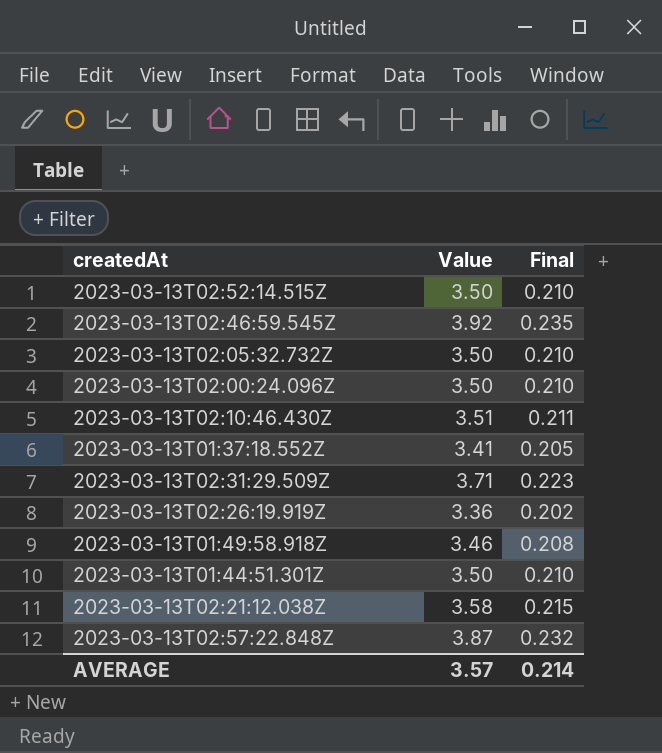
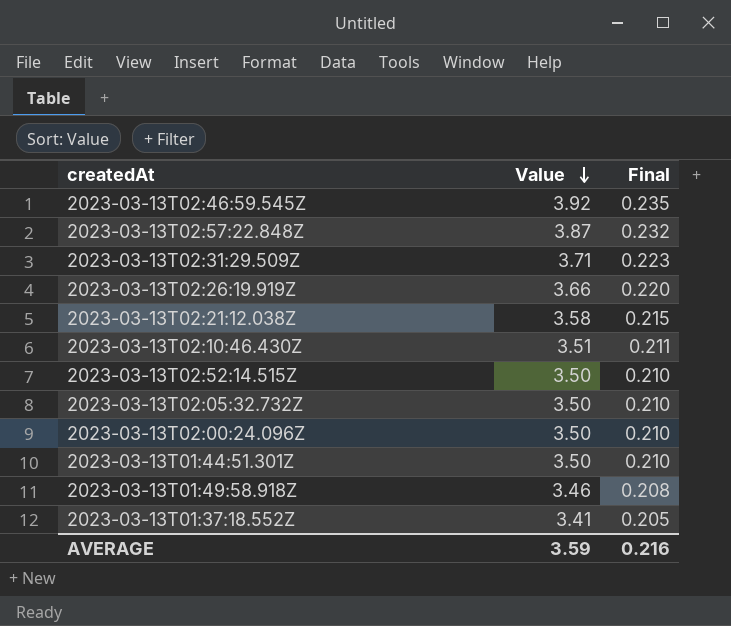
row order: none -> Value descending
2023-03-13T02:26:19.919Z | Value: 3.36 -> 3.66
2023-03-13T02:26:19.919Z | Final: 0.202 -> 0.220
AVERAGE | Value: 3.57 -> 3.59
AVERAGE | Final: 0.214 -> 0.216

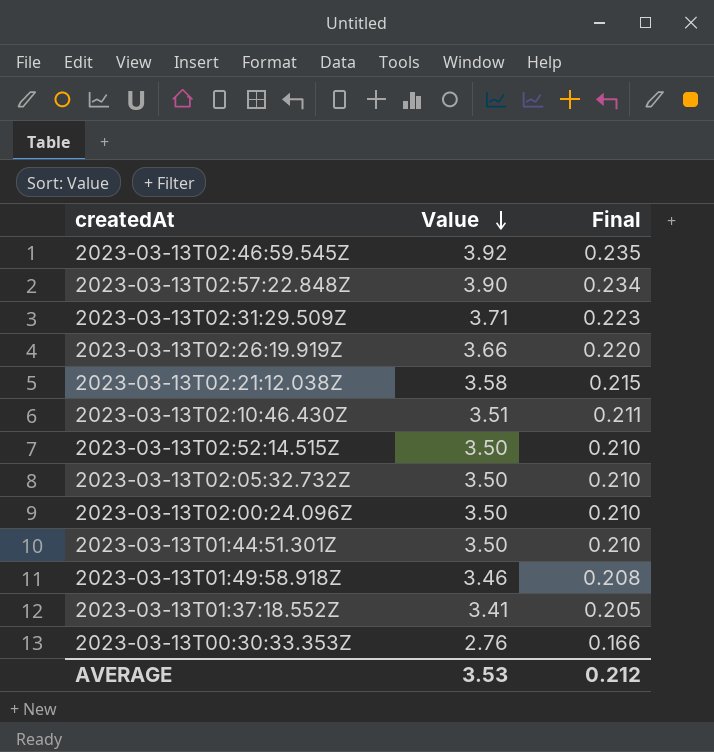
2023-03-13T02:57:22.848Z | Value: 3.87 -> 3.90
2023-03-13T02:57:22.848Z | Final: 0.232 -> 0.234
row 2023-03-13T00:30:33.353Z: none -> 2.76 | 0.166
AVERAGE | Value: 3.59 -> 3.53
AVERAGE | Final: 0.216 -> 0.212

